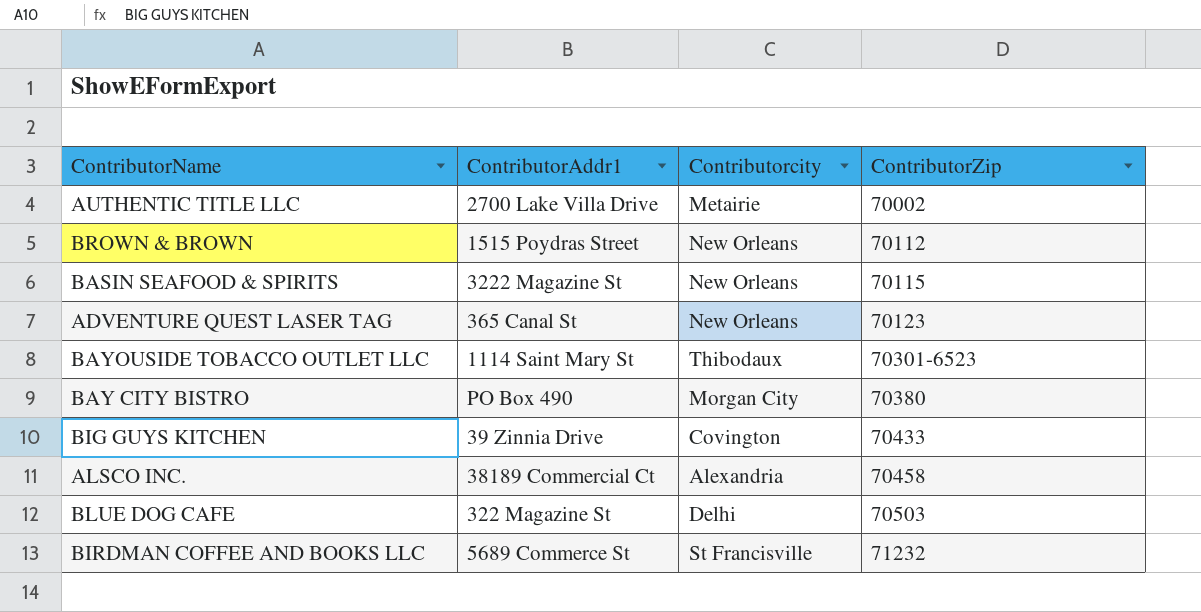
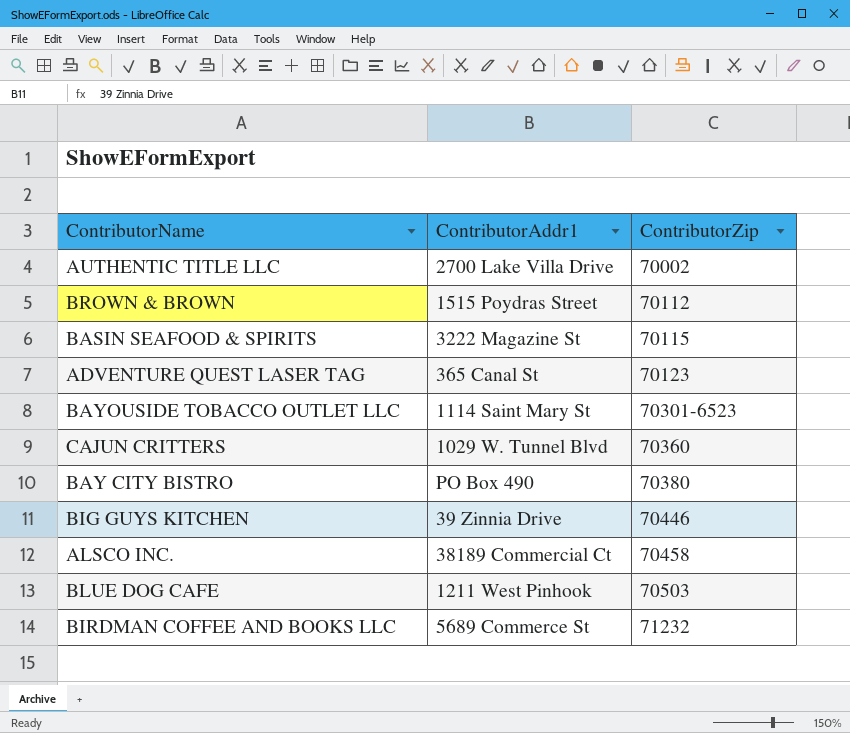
column Contributorcity | position: 3 -> none
row CAJUN CRITTERS: none -> 1029 W. Tunnel Blvd | 70360
BIG GUYS KITCHEN | ContributorZip: 70433 -> 70446
BLUE DOG CAFE | ContributorAddr1: 322 Magazine St -> 1211 West Pinhook

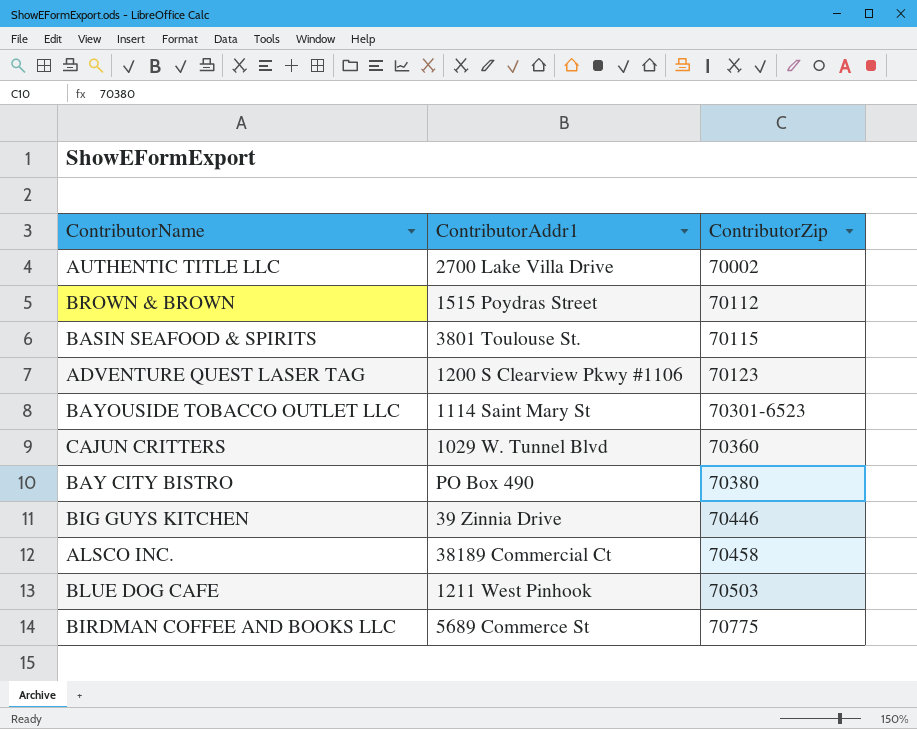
BASIN SEAFOOD & SPIRITS | ContributorAddr1: 3222 Magazine St -> 3801 Toulouse St.
ADVENTURE QUEST LASER TAG | ContributorAddr1: 365 Canal St -> 1200 S Clearview Pkwy #1106
BIRDMAN COFFEE AND BOOKS LLC | ContributorZip: 71232 -> 70775

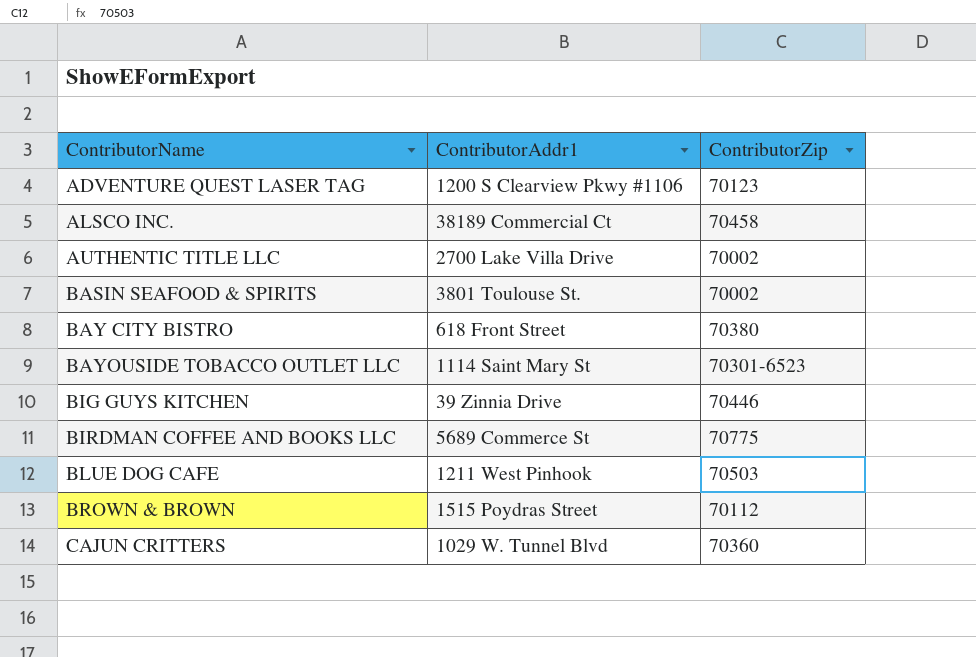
row order: ContributorZip ascending -> ContributorName ascending
BASIN SEAFOOD & SPIRITS | ContributorZip: 70115 -> 70002
BAY CITY BISTRO | ContributorAddr1: PO Box 490 -> 618 Front Street

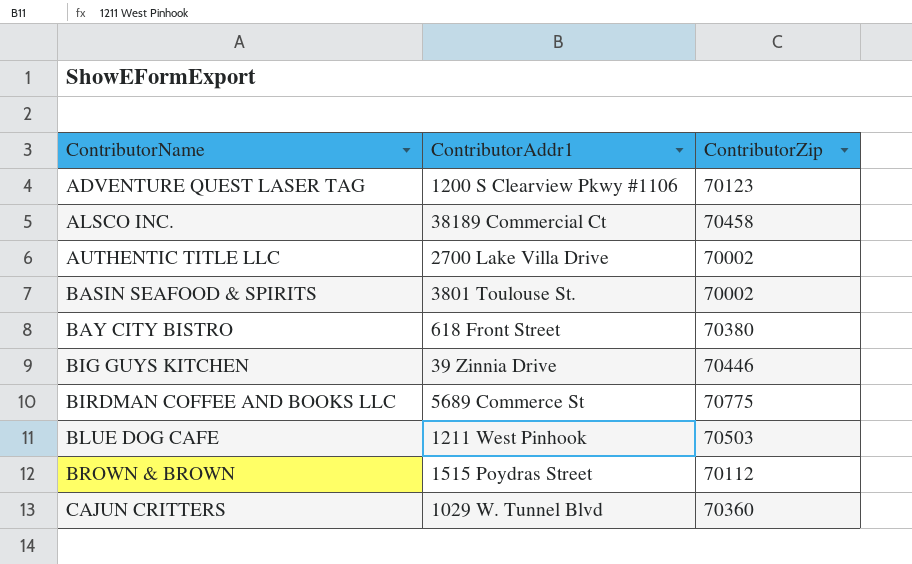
row BAYOUSIDE TOBACCO OUTLET LLC: 1114 Saint Mary St | 70301-6523 -> none

